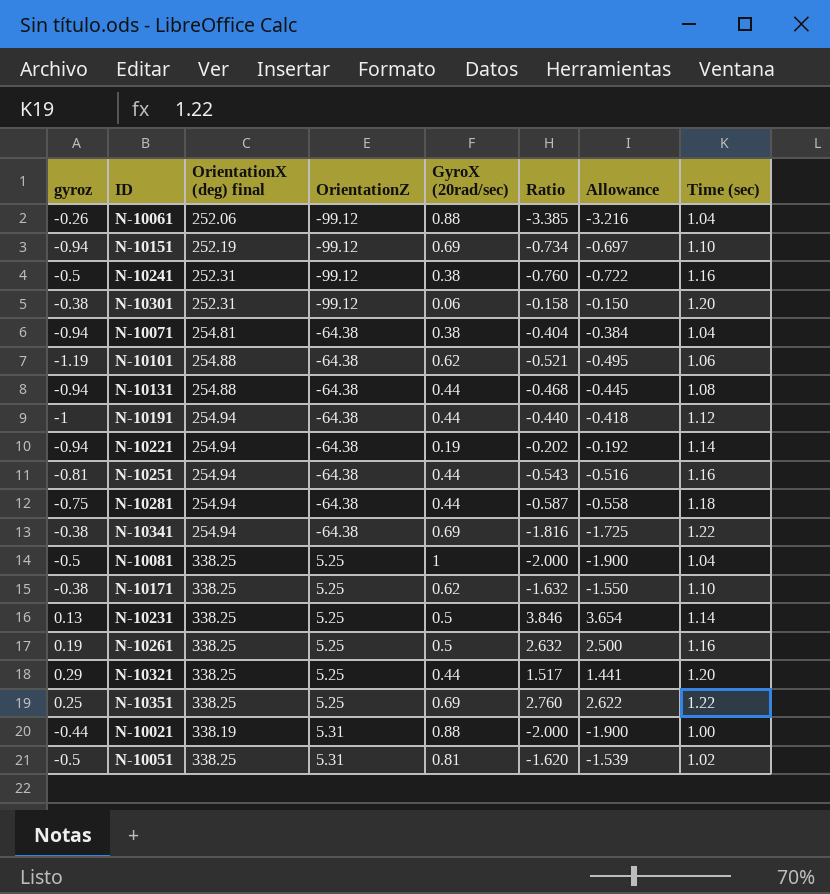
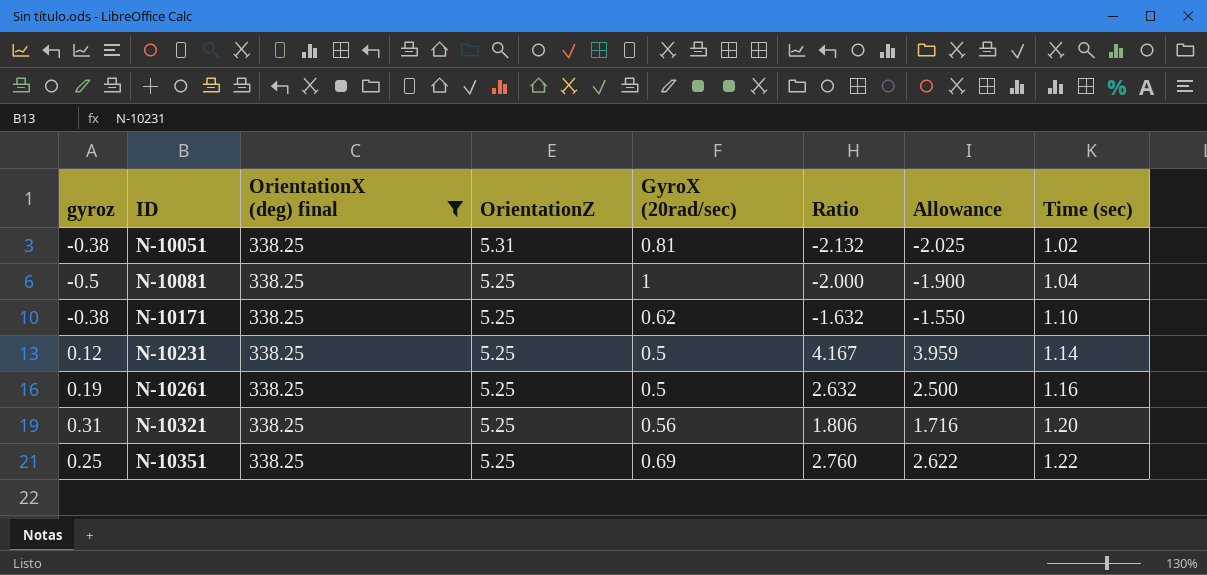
filter: none -> OrientationX (deg) final = 338.25
row order: OrientationZ ascending -> ID ascending
N-10051 | gyroz: -0.5 -> -0.38
N-10051 | Ratio: -1.620 -> -2.132
N-10051 | Allowance: -1.539 -> -2.025
N-10231 | gyroz: 0.13 -> 0.12
N-10231 | Ratio: 3.846 -> 4.167
N-10231 | Allowance: 3.654 -> 3.959
N-10321 | gyroz: 0.29 -> 0.31
N-10321 | GyroX (20rad/sec): 0.44 -> 0.56
N-10321 | Ratio: 1.517 -> 1.806
N-10321 | Allowance: 1.441 -> 1.716

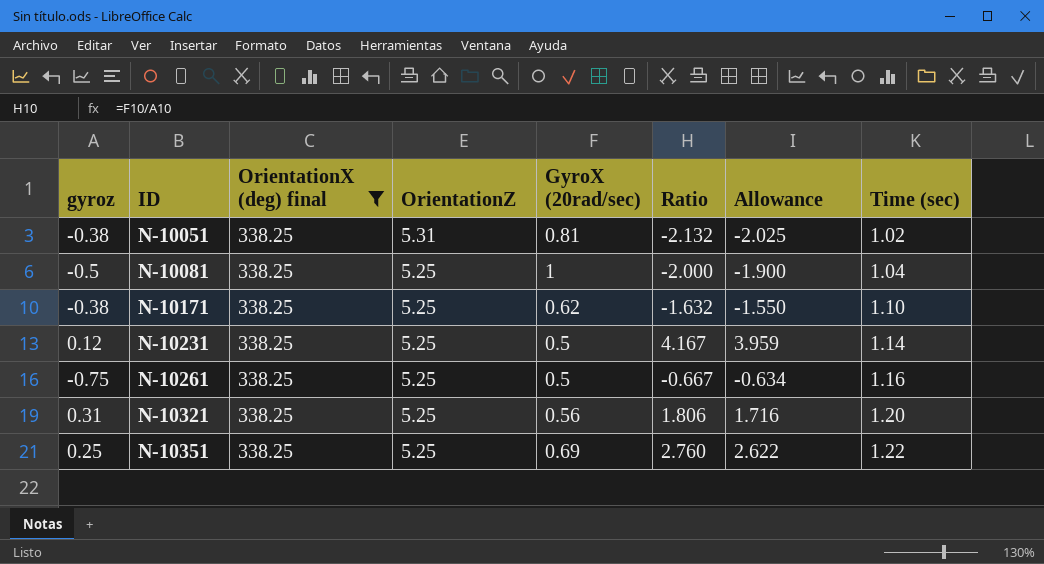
N-10261 | gyroz: 0.19 -> -0.75
N-10261 | Ratio: 2.632 -> -0.667
N-10261 | Allowance: 2.500 -> -0.634

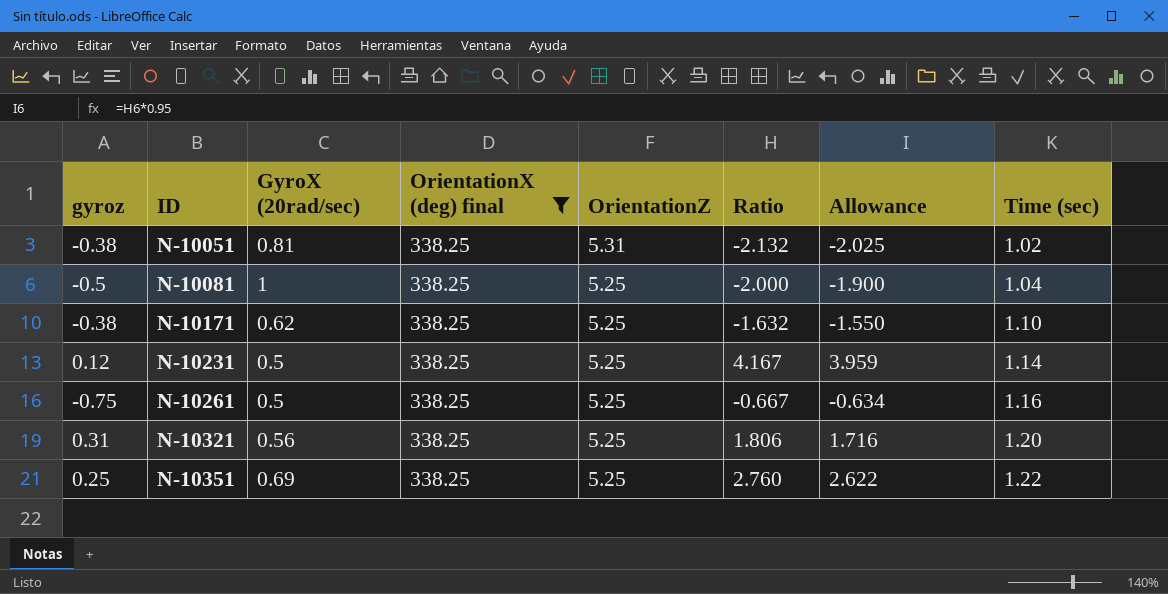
column GyroX (20rad/sec) | position: 5 -> 3

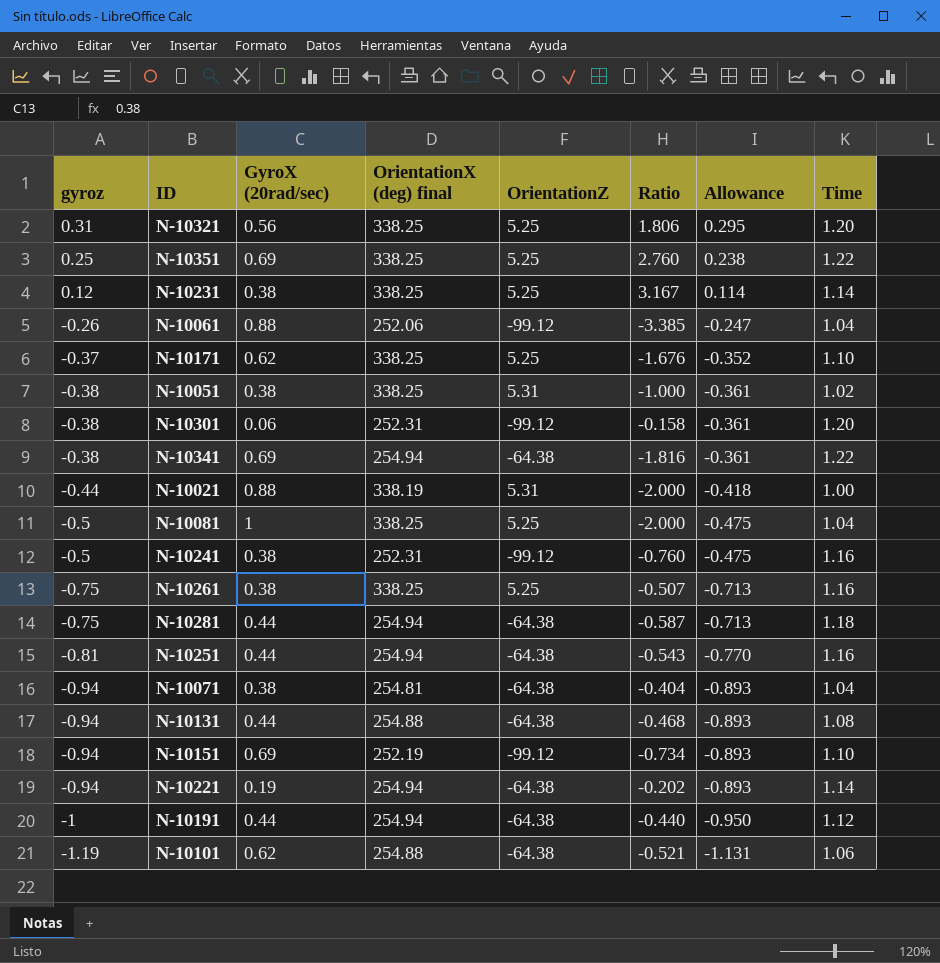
filter: OrientationX (deg) final = 338.25 -> none
row order: ID ascending -> gyroz descending
column Allowance | formula: [Ratio] * 0.95 -> [gyroz] * 0.95
column name: Time (sec) -> Time
N-10231 | GyroX (20rad/sec): 0.5 -> 0.38
N-10231 | Ratio: 4.167 -> 3.167
N-10171 | gyroz: -0.38 -> -0.37
N-10171 | Ratio: -1.632 -> -1.676
N-10051 | GyroX (20rad/sec): 0.81 -> 0.38
N-10051 | Ratio: -2.132 -> -1.000
N-10261 | GyroX (20rad/sec): 0.5 -> 0.38
N-10261 | Ratio: -0.667 -> -0.507

